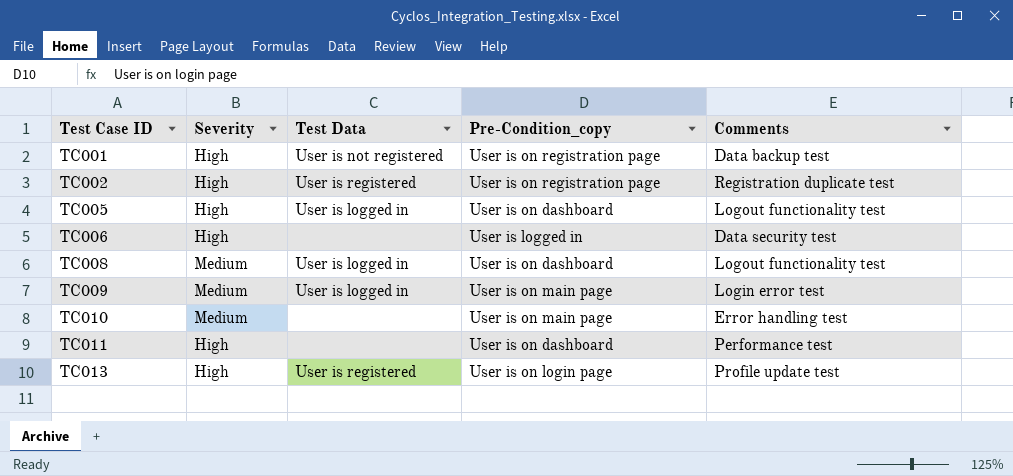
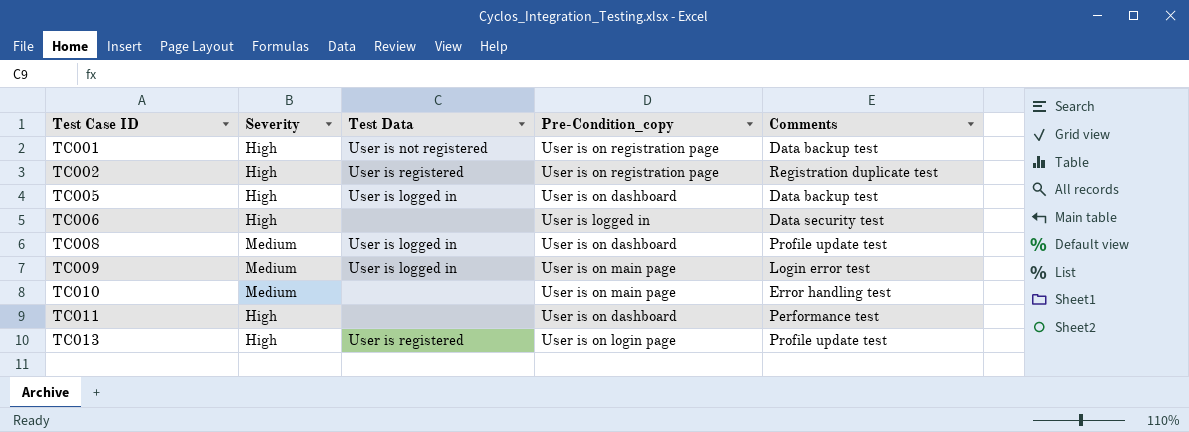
TC005 | Comments: Logout functionality test -> Data backup test
TC008 | Comments: Logout functionality test -> Profile update test

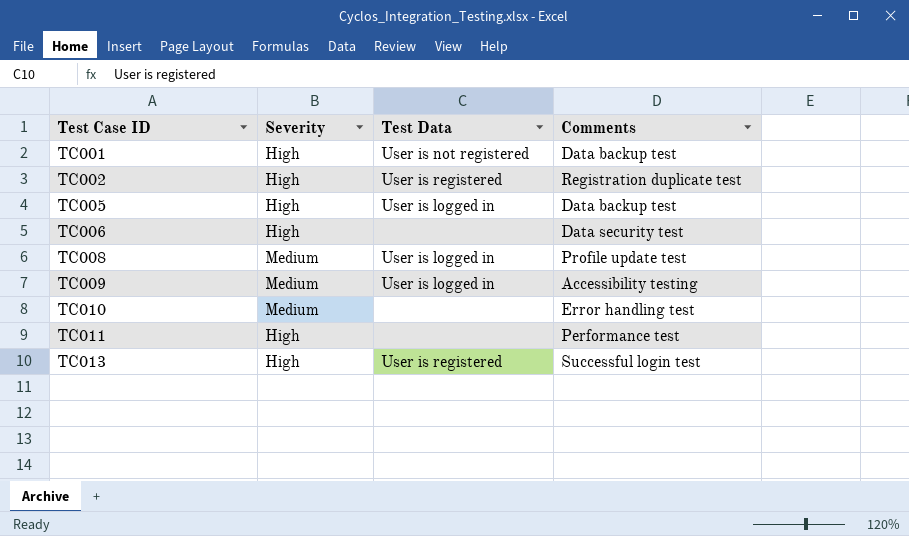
column Pre-Condition_copy | position: 4 -> none
TC009 | Comments: Login error test -> Accessibility testing
TC013 | Comments: Profile update test -> Successful login test

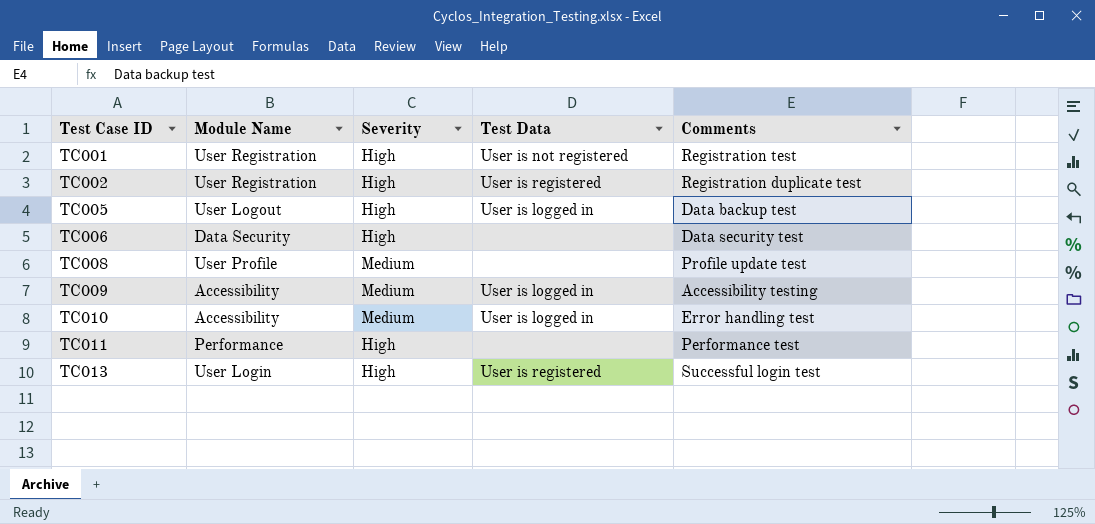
column Module Name | position: none -> 2
TC001 | Comments: Data backup test -> Registration test
TC008 | Test Data: User is logged in -> none
TC010 | Test Data: none -> User is logged in

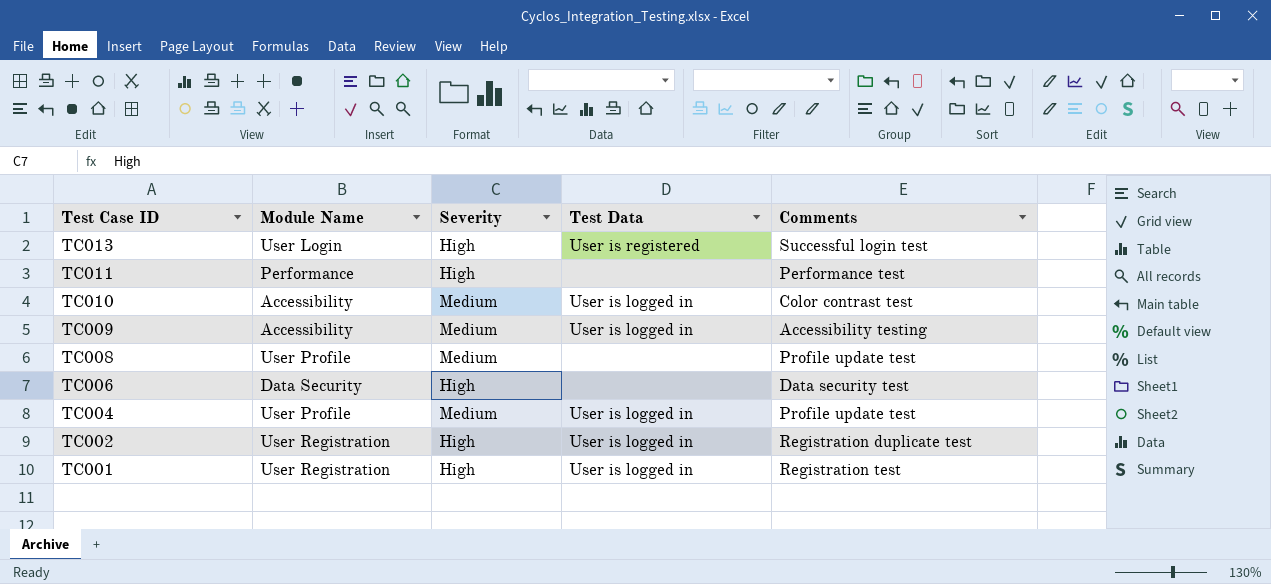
row order: Test Case ID ascending -> Test Case ID descending
row TC005: User Logout | High | User is logged in | Data backup test -> none
TC010 | Comments: Error handling test -> Color contrast test
row TC004: none -> User Profile | Medium | User is logged in | Profile update test
TC002 | Test Data: User is registered -> User is logged in
TC001 | Test Data: User is not registered -> User is logged in

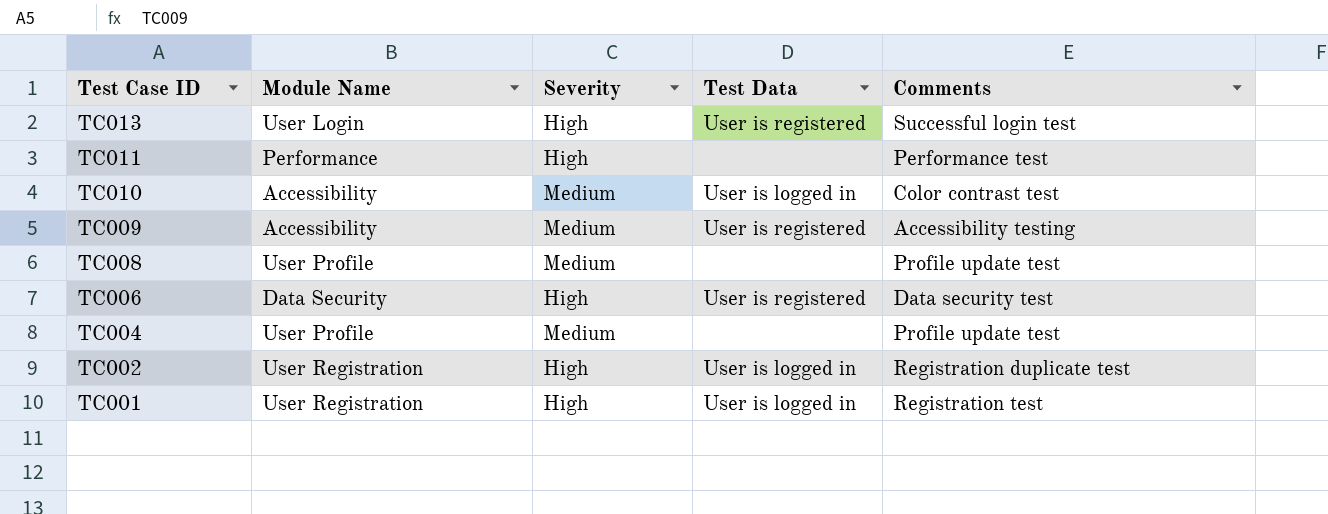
TC009 | Test Data: User is logged in -> User is registered
TC006 | Test Data: none -> User is registered
TC004 | Test Data: User is logged in -> none

